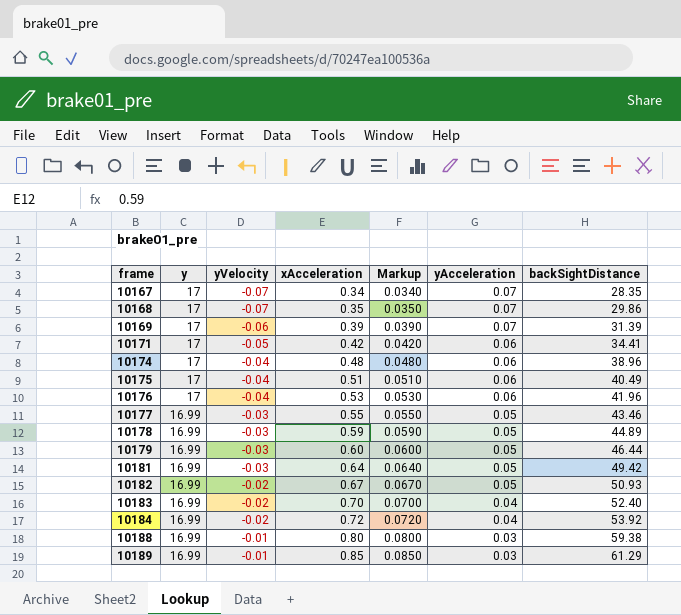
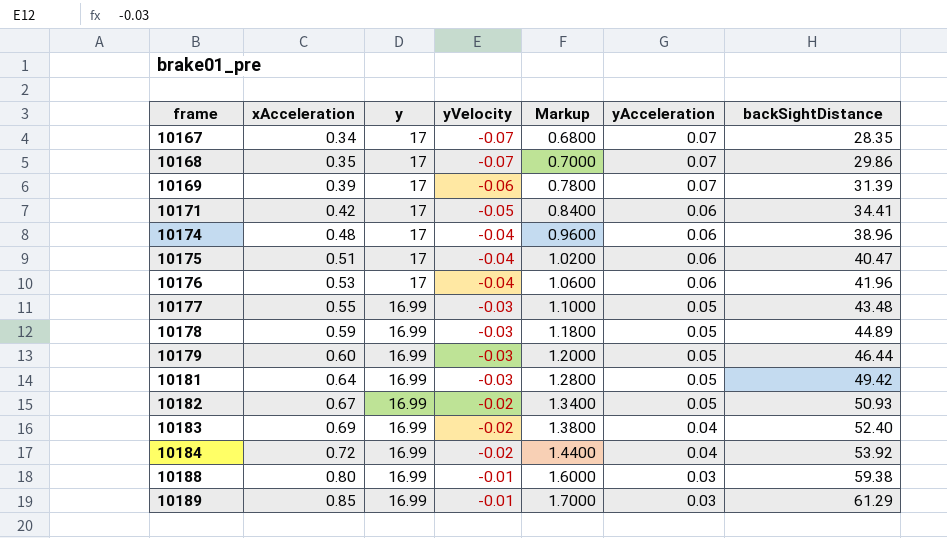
column xAcceleration | position: 4 -> 2
column Markup | formula: [xAcceleration] * 0.1 -> [xAcceleration] * 2
10175 | backSightDistance: 40.49 -> 40.47
10177 | backSightDistance: 43.46 -> 43.48
10183 | xAcceleration: 0.70 -> 0.69

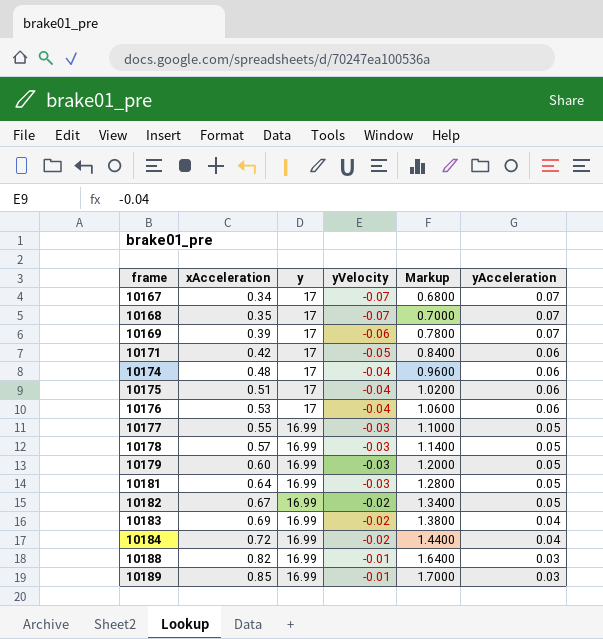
column backSightDistance | position: 7 -> none
10178 | xAcceleration: 0.59 -> 0.57
10178 | Markup: 1.1800 -> 1.1400
10188 | xAcceleration: 0.80 -> 0.82
10188 | Markup: 1.6000 -> 1.6400

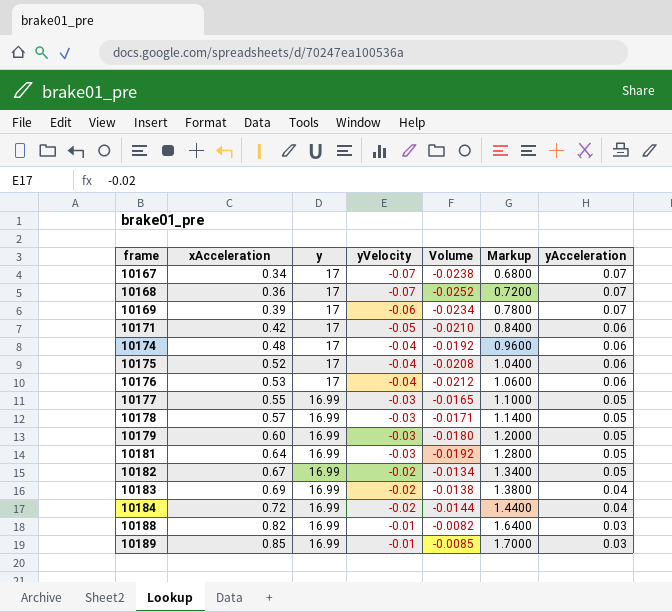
column Volume | formula: none -> [xAcceleration] * [yVelocity]
10168 | xAcceleration: 0.35 -> 0.36
10168 | Markup: 0.7000 -> 0.7200
10175 | xAcceleration: 0.51 -> 0.52
10175 | Markup: 1.0200 -> 1.0400

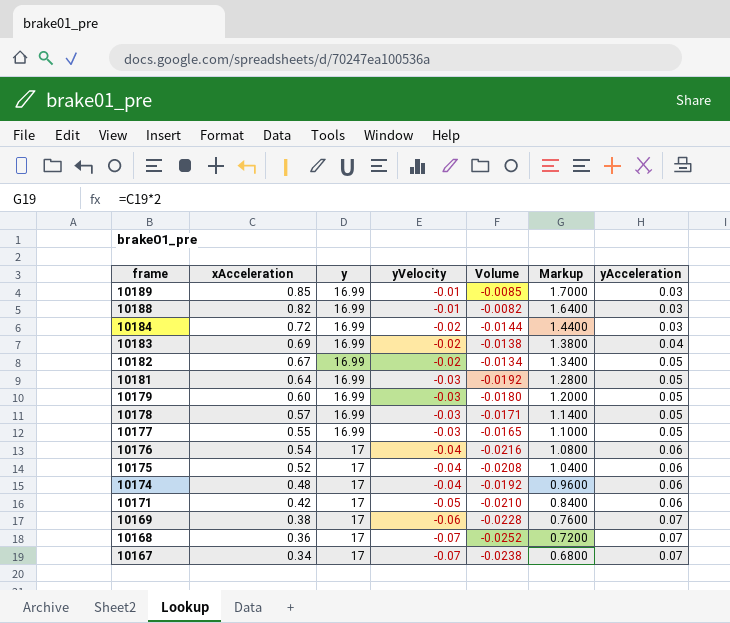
row order: frame ascending -> frame descending
10184 | yAcceleration: 0.04 -> 0.03
10176 | xAcceleration: 0.53 -> 0.54
10176 | Volume: -0.0212 -> -0.0216
10176 | Markup: 1.0600 -> 1.0800
10169 | xAcceleration: 0.39 -> 0.38
10169 | Volume: -0.0234 -> -0.0228
10169 | Markup: 0.7800 -> 0.7600

